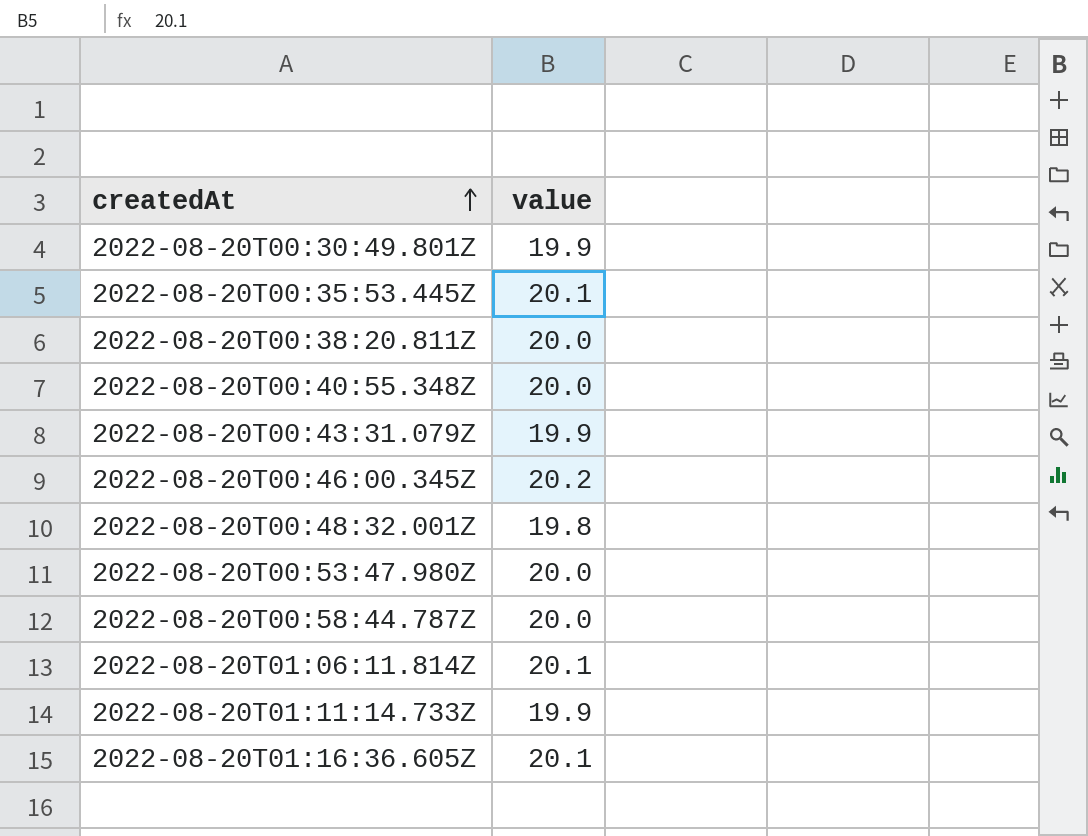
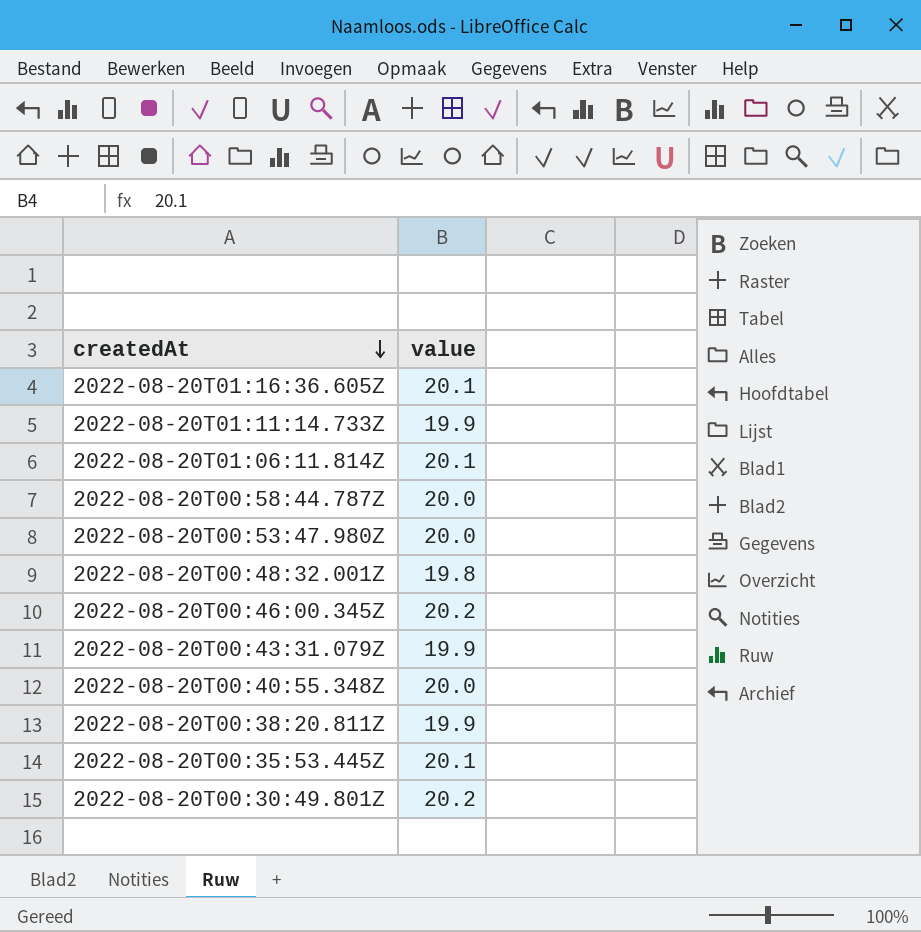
row order: createdAt ascending -> createdAt descending
2022-08-20T00:38:20.811Z | value: 20.0 -> 19.9
2022-08-20T00:30:49.801Z | value: 19.9 -> 20.2

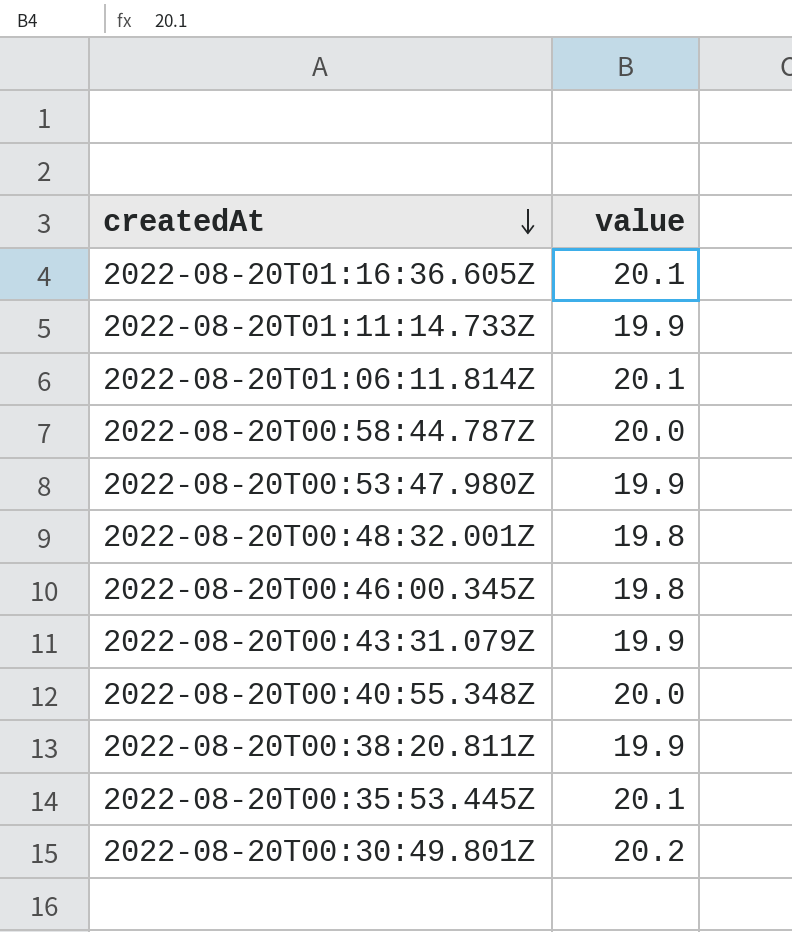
2022-08-20T00:53:47.980Z | value: 20.0 -> 19.9
2022-08-20T00:46:00.345Z | value: 20.2 -> 19.8

